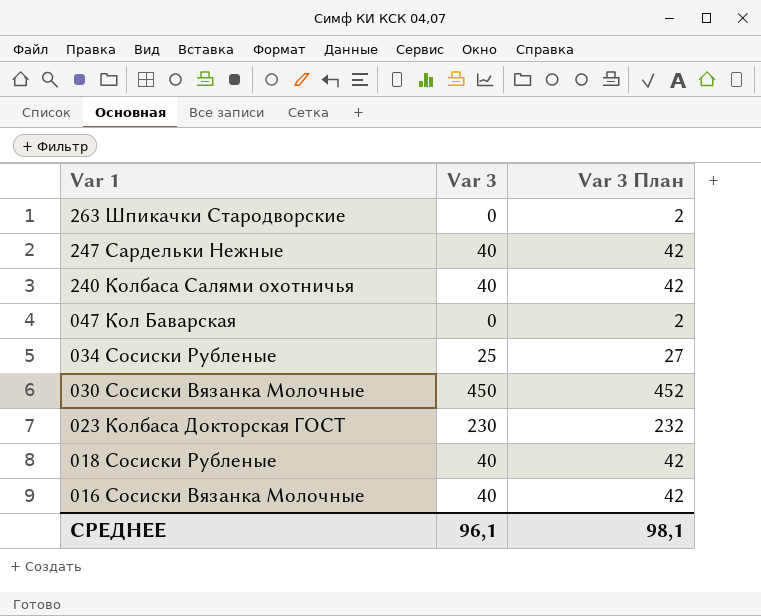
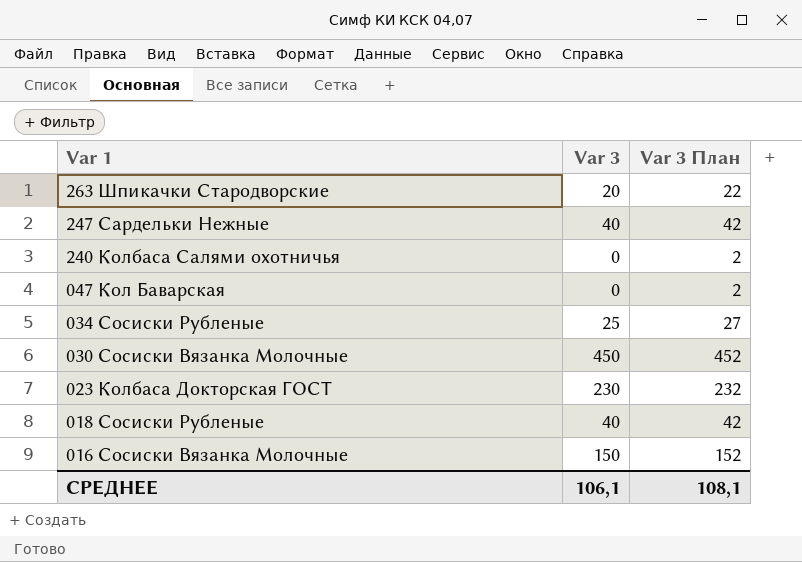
263 Шпикачки Стародворские | Var 3: 0 -> 20
263 Шпикачки Стародворские | Var 3 План: 2 -> 22
240 Колбаса Салями охотничья | Var 3: 40 -> 0
240 Колбаса Салями охотничья | Var 3 План: 42 -> 2
016 Сосиски Вязанка Молочные | Var 3: 40 -> 150
016 Сосиски Вязанка Молочные | Var 3 План: 42 -> 152
СРЕДНЕЕ | Var 3: 96,1 -> 106,1
СРЕДНЕЕ | Var 3 План: 98,1 -> 108,1

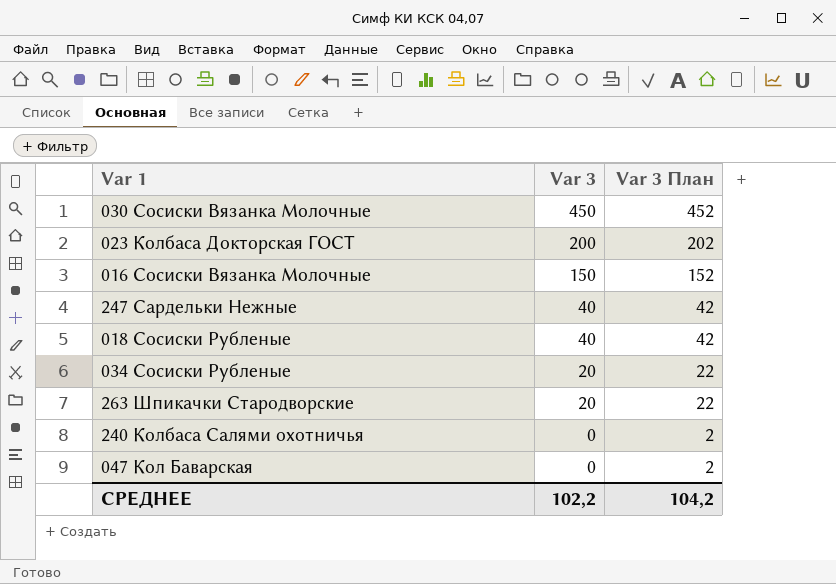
row order: Var 1 descending -> Var 3 descending
023 Колбаса Докторская ГОСТ | Var 3: 230 -> 200
023 Колбаса Докторская ГОСТ | Var 3 План: 232 -> 202
034 Сосиски Рубленые | Var 3: 25 -> 20
034 Сосиски Рубленые | Var 3 План: 27 -> 22
СРЕДНЕЕ | Var 3: 106,1 -> 102,2
СРЕДНЕЕ | Var 3 План: 108,1 -> 104,2

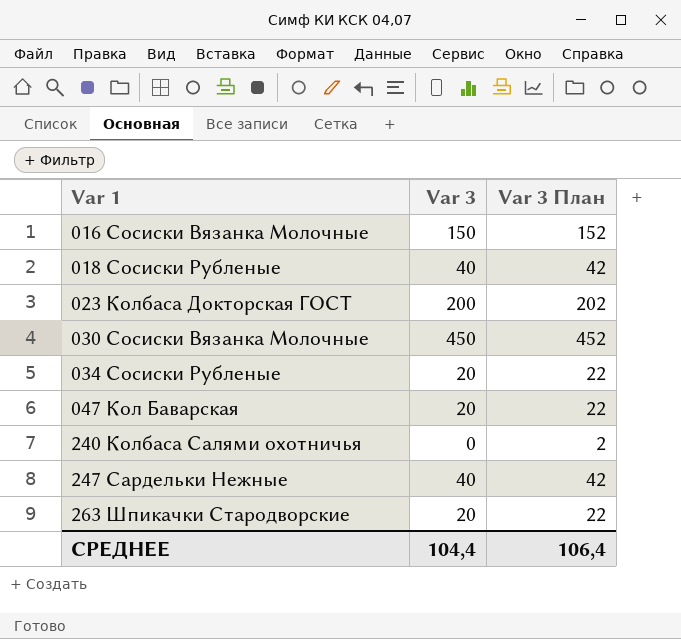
row order: Var 3 descending -> Var 1 ascending
047 Кол Баварская | Var 3: 0 -> 20
047 Кол Баварская | Var 3 План: 2 -> 22
СРЕДНЕЕ | Var 3: 102,2 -> 104,4
СРЕДНЕЕ | Var 3 План: 104,2 -> 106,4

